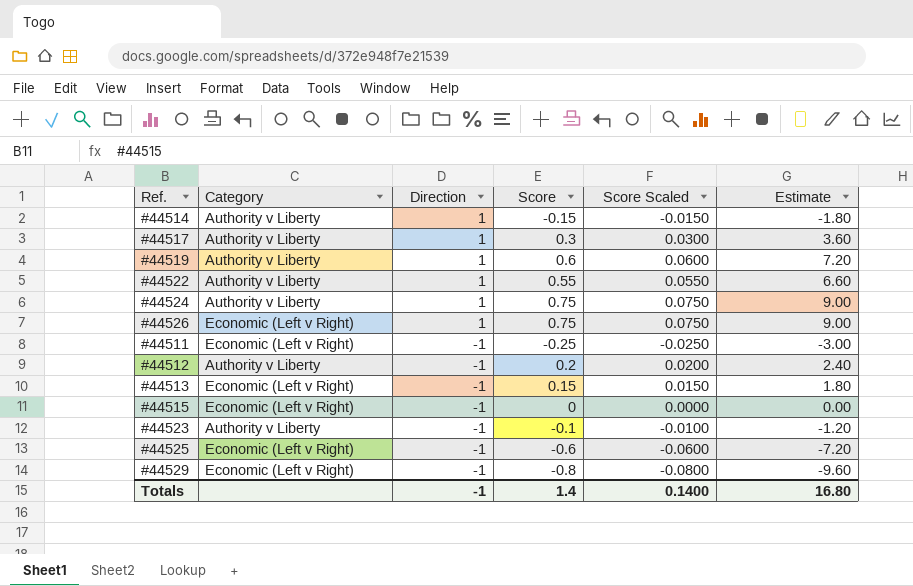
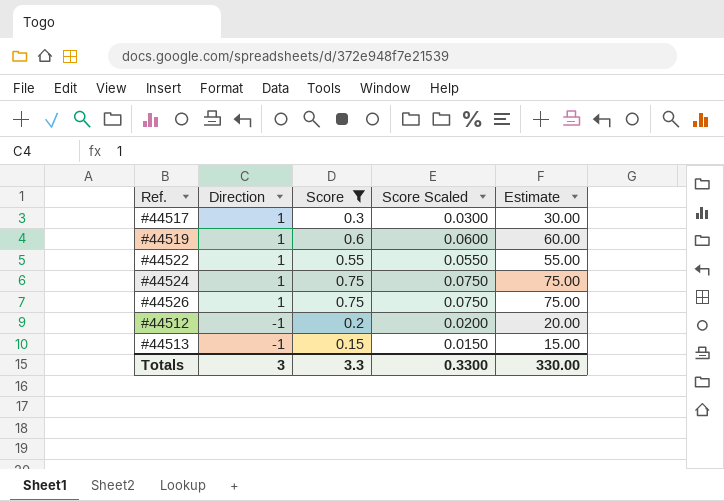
filter: none -> Score >= 0.15
column Category | position: 2 -> none
column Estimate | formula: [Score] * 12 -> [Score] * 100
Totals | Direction: -1 -> 3
Totals | Score: 1.4 -> 3.3
Totals | Score Scaled: 0.1400 -> 0.3300
Totals | Estimate: 16.80 -> 330.00

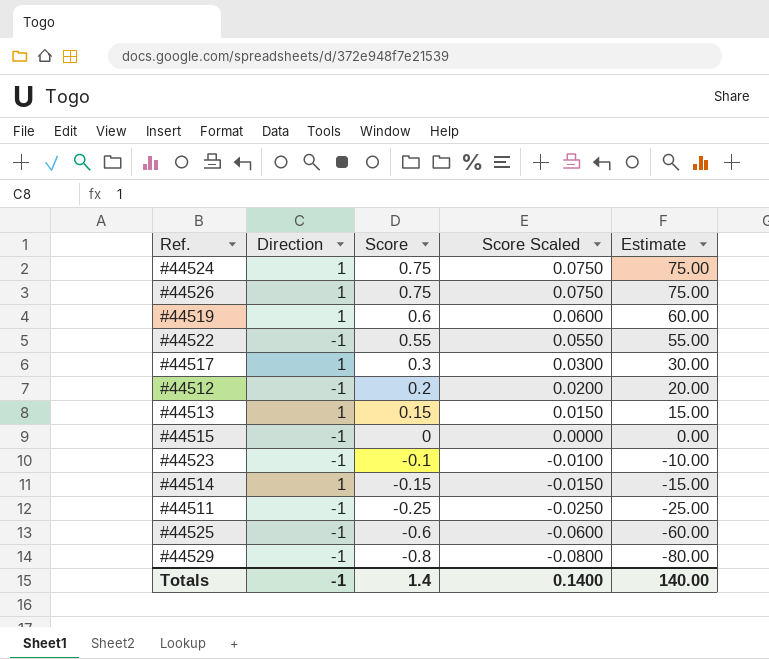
filter: Score >= 0.15 -> none
row order: Direction descending -> Score descending
#44522 | Direction: 1 -> -1
#44513 | Direction: -1 -> 1
Totals | Direction: 3 -> -1
Totals | Score: 3.3 -> 1.4
Totals | Score Scaled: 0.3300 -> 0.1400
Totals | Estimate: 330.00 -> 140.00

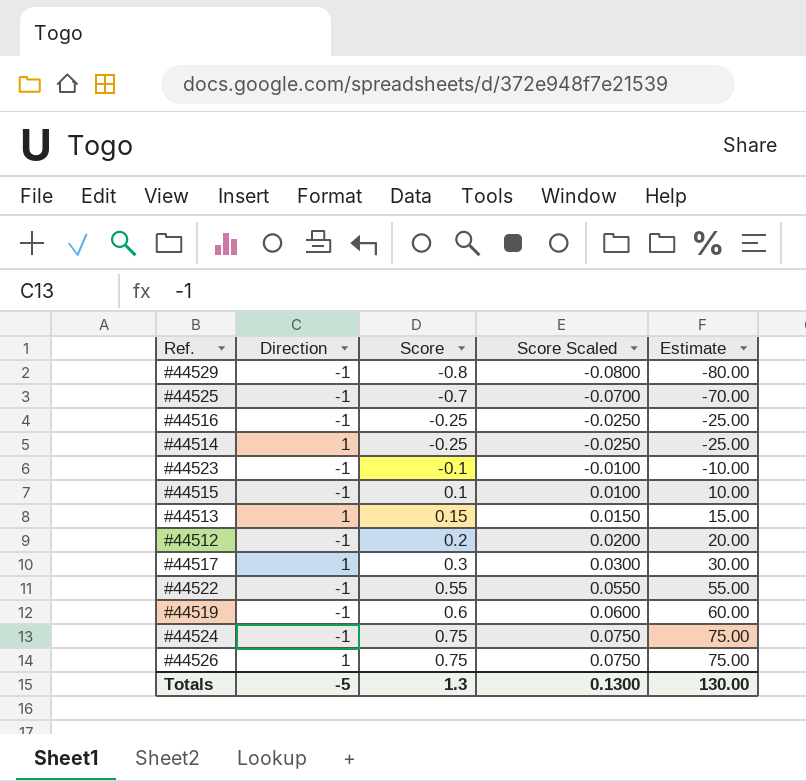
row order: Score descending -> Score ascending
row #44511: -1 | -0.25 | -0.0250 | -25.00 -> none
#44525 | Score: -0.6 -> -0.7
#44525 | Score Scaled: -0.0600 -> -0.0700
#44525 | Estimate: -60.00 -> -70.00
row #44516: none -> -1 | -0.25 | -0.0250 | -25.00
#44514 | Score: -0.15 -> -0.25
#44514 | Score Scaled: -0.0150 -> -0.0250
#44514 | Estimate: -15.00 -> -25.00
#44515 | Score: 0 -> 0.1
#44515 | Score Scaled: 0.0000 -> 0.0100
#44515 | Estimate: 0.00 -> 10.00
#44519 | Direction: 1 -> -1
#44524 | Direction: 1 -> -1
Totals | Direction: -1 -> -5
Totals | Score: 1.4 -> 1.3
Totals | Score Scaled: 0.1400 -> 0.1300
Totals | Estimate: 140.00 -> 130.00

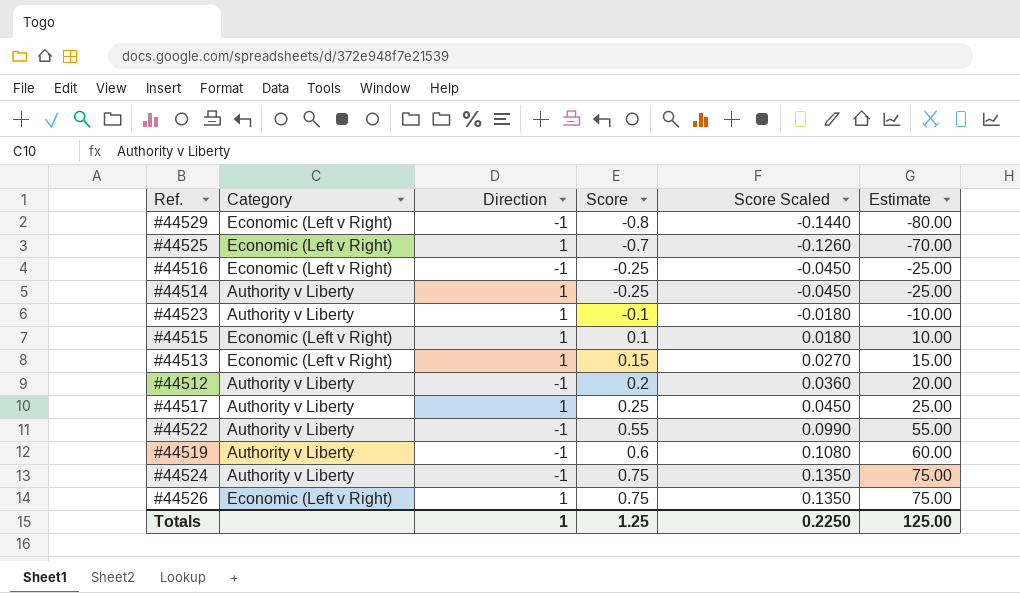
column Category | position: none -> 2
column Score Scaled | formula: [Score] * 0.1 -> [Score] * 0.18
#44525 | Direction: -1 -> 1
#44523 | Direction: -1 -> 1
#44515 | Direction: -1 -> 1
#44517 | Score: 0.3 -> 0.25
#44517 | Estimate: 30.00 -> 25.00
Totals | Direction: -5 -> 1
Totals | Score: 1.3 -> 1.25
Totals | Score Scaled: 0.1300 -> 0.2250
Totals | Estimate: 130.00 -> 125.00

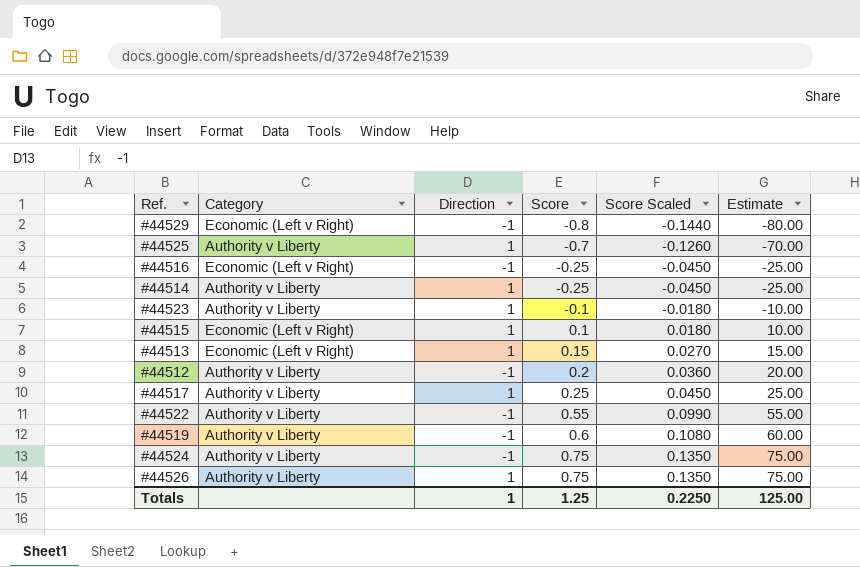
#44525 | Category: Economic (Left v Right) -> Authority v Liberty
#44526 | Category: Economic (Left v Right) -> Authority v Liberty

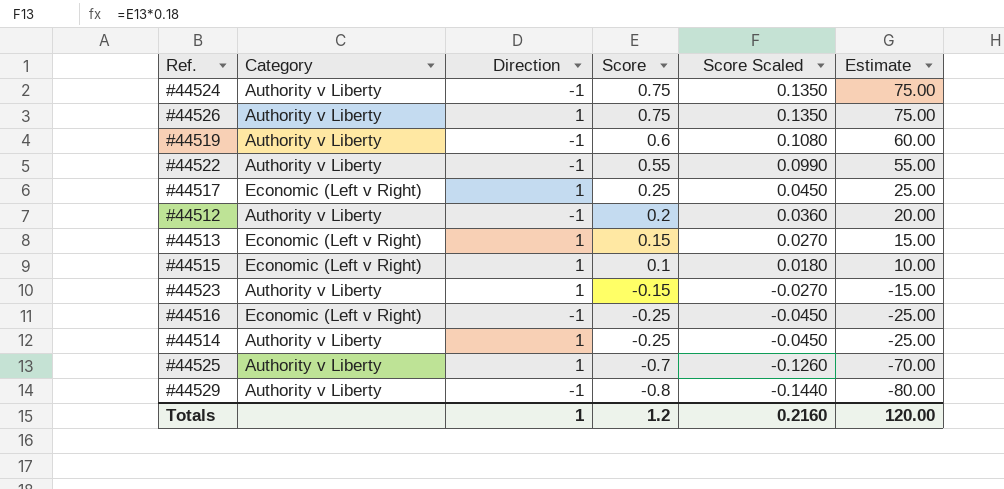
row order: Score ascending -> Score descending
#44517 | Category: Authority v Liberty -> Economic (Left v Right)
#44523 | Score: -0.1 -> -0.15
#44523 | Score Scaled: -0.0180 -> -0.0270
#44523 | Estimate: -10.00 -> -15.00
#44529 | Category: Economic (Left v Right) -> Authority v Liberty
Totals | Score: 1.25 -> 1.2
Totals | Score Scaled: 0.2250 -> 0.2160
Totals | Estimate: 125.00 -> 120.00

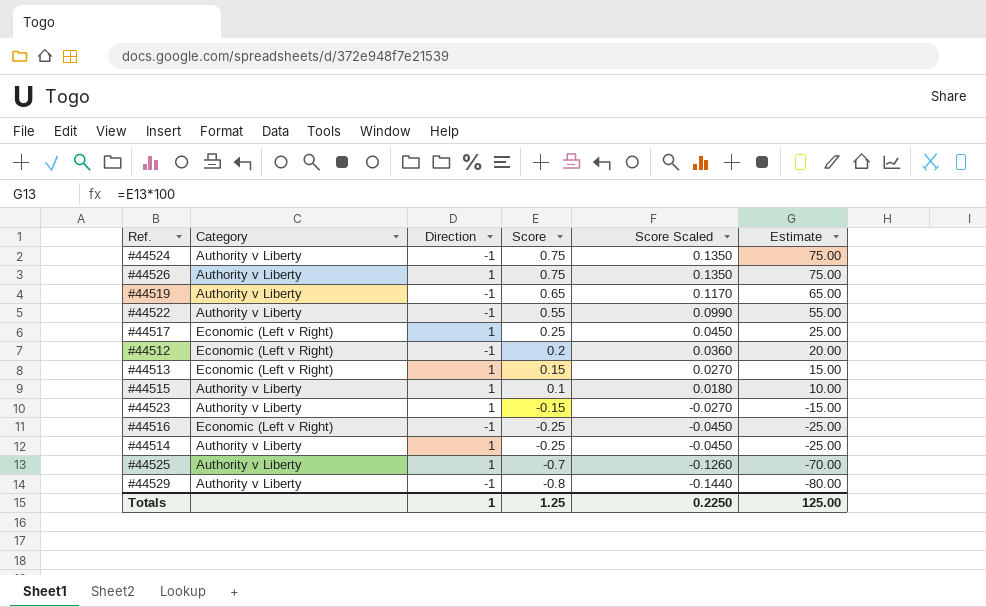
#44519 | Score: 0.6 -> 0.65
#44519 | Score Scaled: 0.1080 -> 0.1170
#44519 | Estimate: 60.00 -> 65.00
#44512 | Category: Authority v Liberty -> Economic (Left v Right)
#44515 | Category: Economic (Left v Right) -> Authority v Liberty
Totals | Score: 1.2 -> 1.25
Totals | Score Scaled: 0.2160 -> 0.2250
Totals | Estimate: 120.00 -> 125.00

